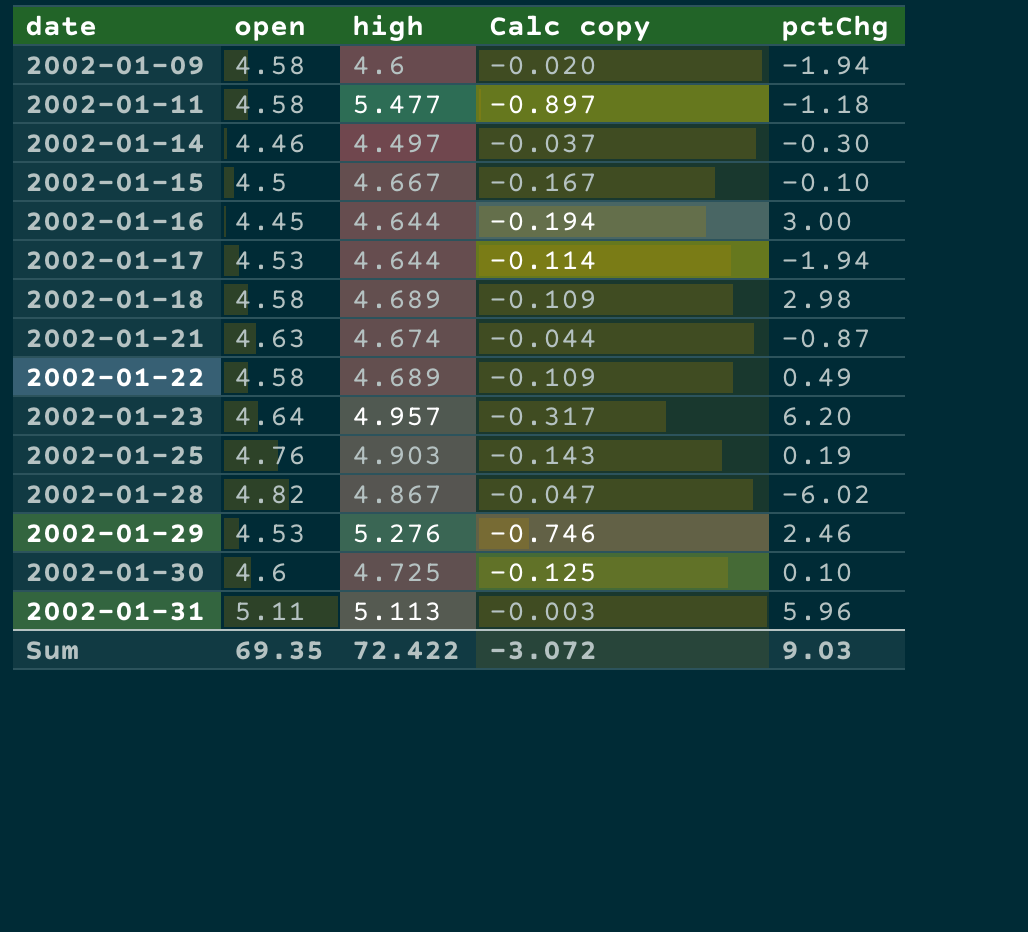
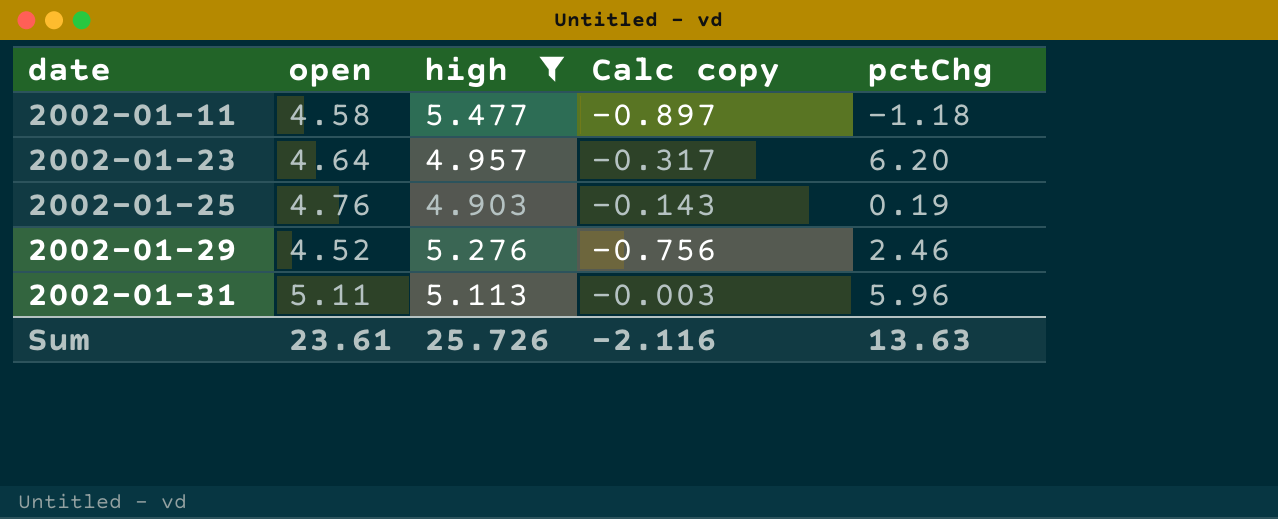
filter: none -> high >= 4.903
2002-01-29 | open: 4.53 -> 4.52
2002-01-29 | Calc copy: -0.746 -> -0.756
Sum | open: 69.35 -> 23.61
Sum | high: 72.422 -> 25.726
Sum | Calc copy: -3.072 -> -2.116
Sum | pctChg: 9.03 -> 13.63

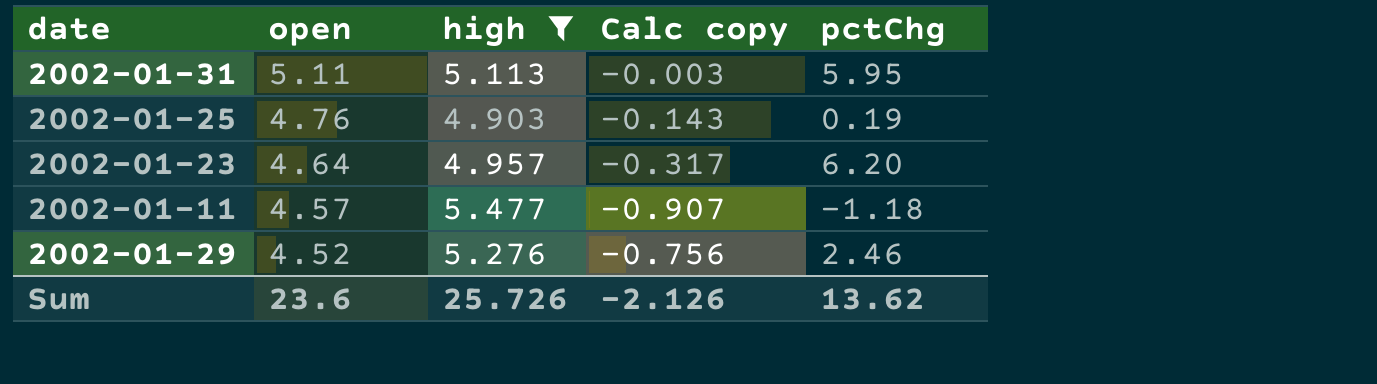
row order: date ascending -> open descending
2002-01-31 | pctChg: 5.96 -> 5.95
2002-01-11 | open: 4.58 -> 4.57
2002-01-11 | Calc copy: -0.897 -> -0.907
Sum | open: 23.61 -> 23.6
Sum | Calc copy: -2.116 -> -2.126
Sum | pctChg: 13.63 -> 13.62

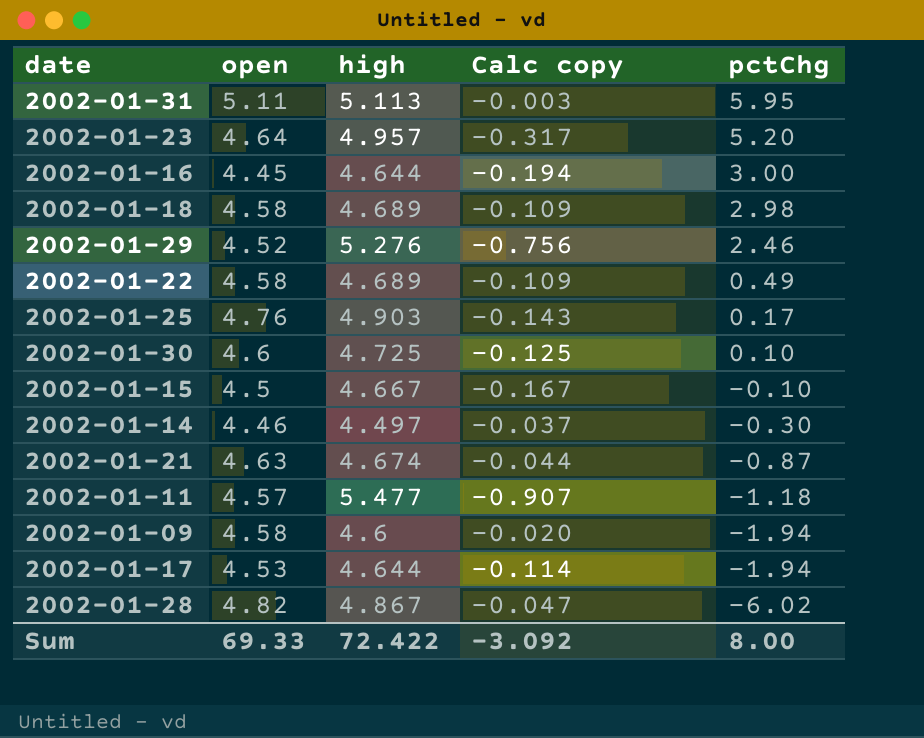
filter: high >= 4.903 -> none
row order: open descending -> pctChg descending
2002-01-23 | pctChg: 6.20 -> 5.20
2002-01-25 | pctChg: 0.19 -> 0.17
Sum | open: 23.6 -> 69.33
Sum | high: 25.726 -> 72.422
Sum | Calc copy: -2.126 -> -3.092
Sum | pctChg: 13.62 -> 8.00

